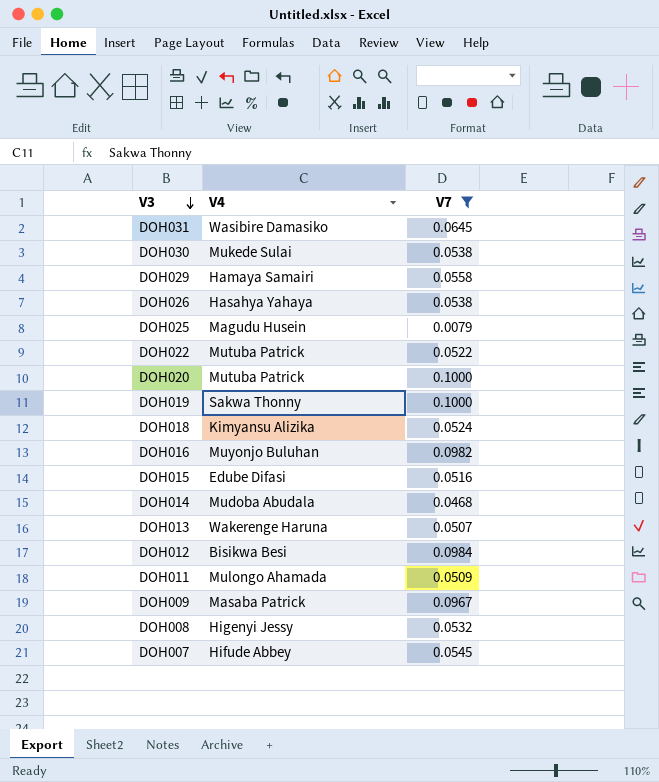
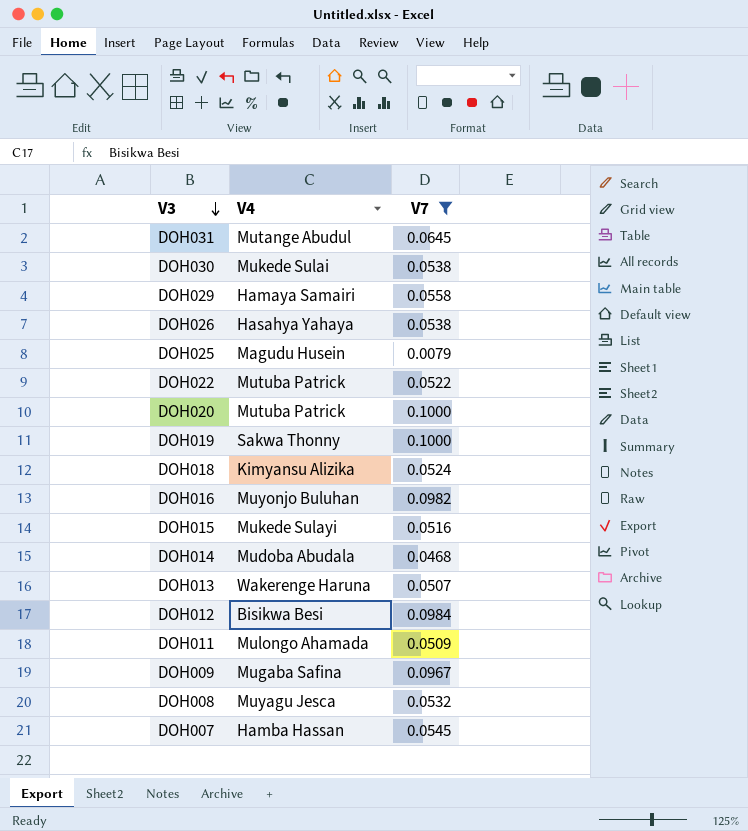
DOH031 | V4: Wasibire Damasiko -> Mutange Abudul
DOH015 | V4: Edube Difasi -> Mukede Sulayi
DOH009 | V4: Masaba Patrick -> Mugaba Safina
DOH008 | V4: Higenyi Jessy -> Muyagu Jesca
DOH007 | V4: Hifude Abbey -> Hamba Hassan

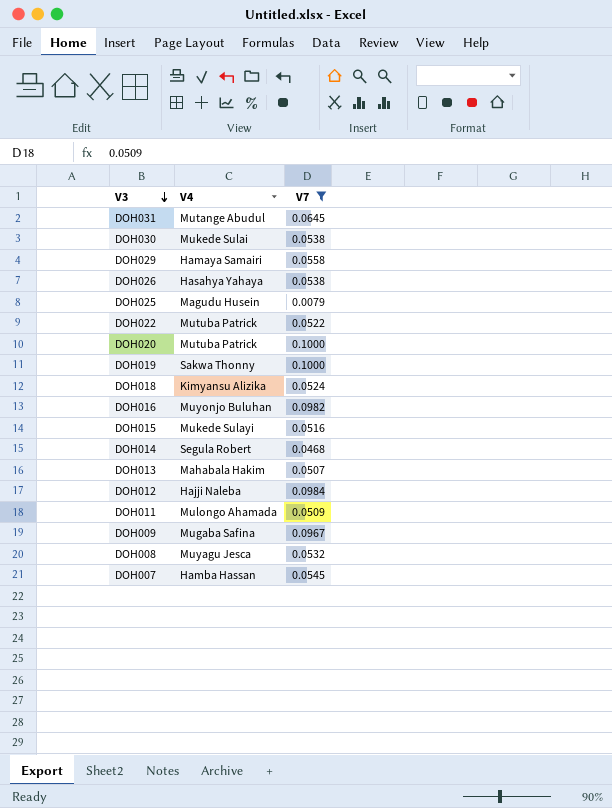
DOH014 | V4: Mudoba Abudala -> Segula Robert
DOH013 | V4: Wakerenge Haruna -> Mahabala Hakim
DOH012 | V4: Bisikwa Besi -> Hajji Naleba

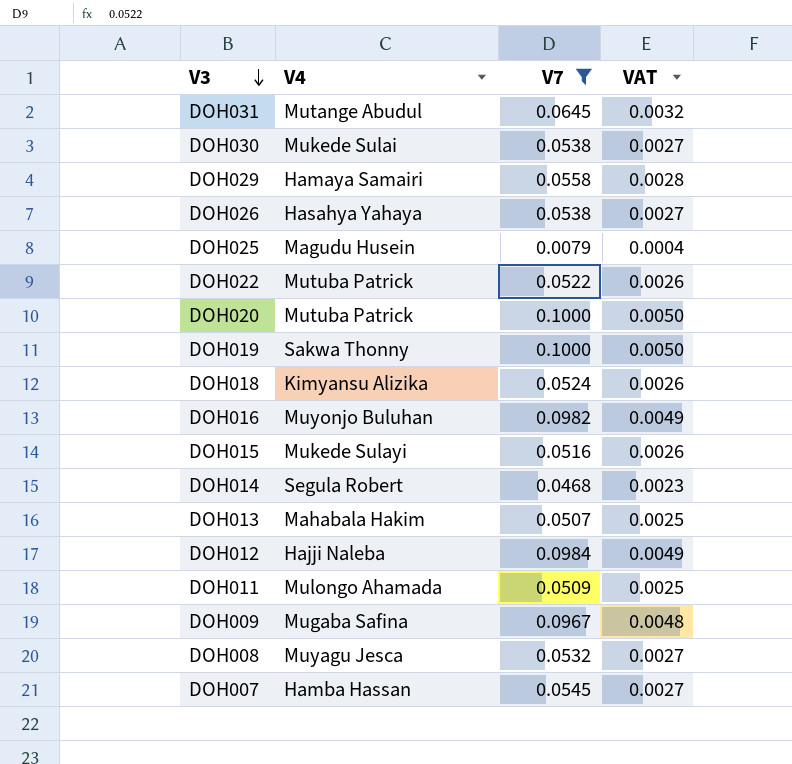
column VAT | formula: none -> [V7] * 0.05

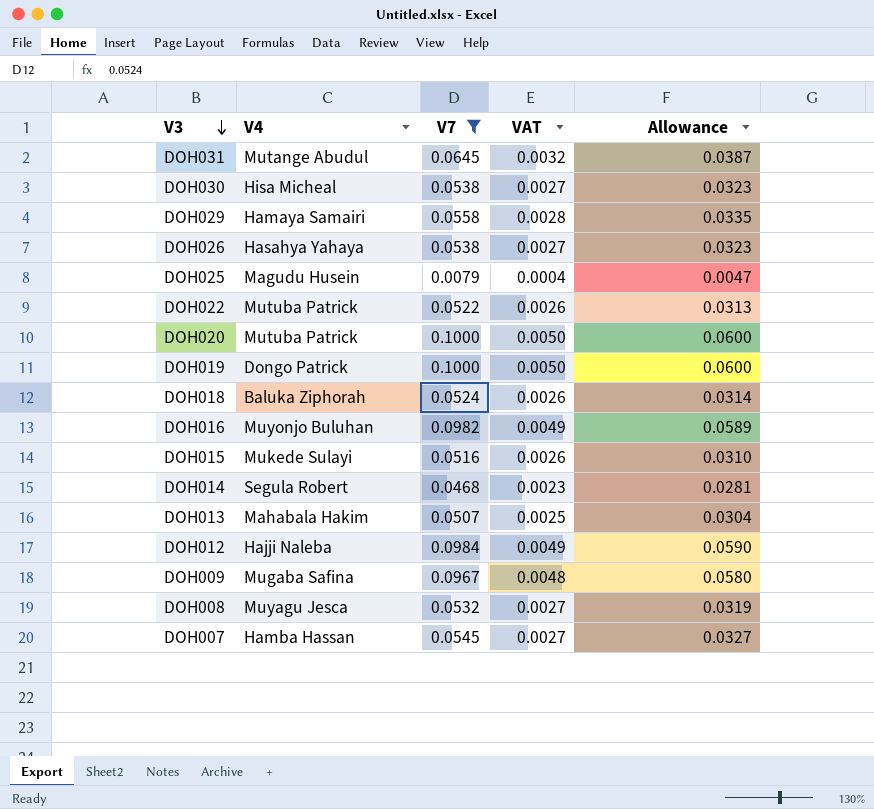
column Allowance | formula: none -> [V7] * 0.6
row DOH011: Mulongo Ahamada | 0.0509 | 0.0025 -> none
DOH030 | V4: Mukede Sulai -> Hisa Micheal
DOH019 | V4: Sakwa Thonny -> Dongo Patrick
DOH018 | V4: Kimyansu Alizika -> Baluka Ziphorah

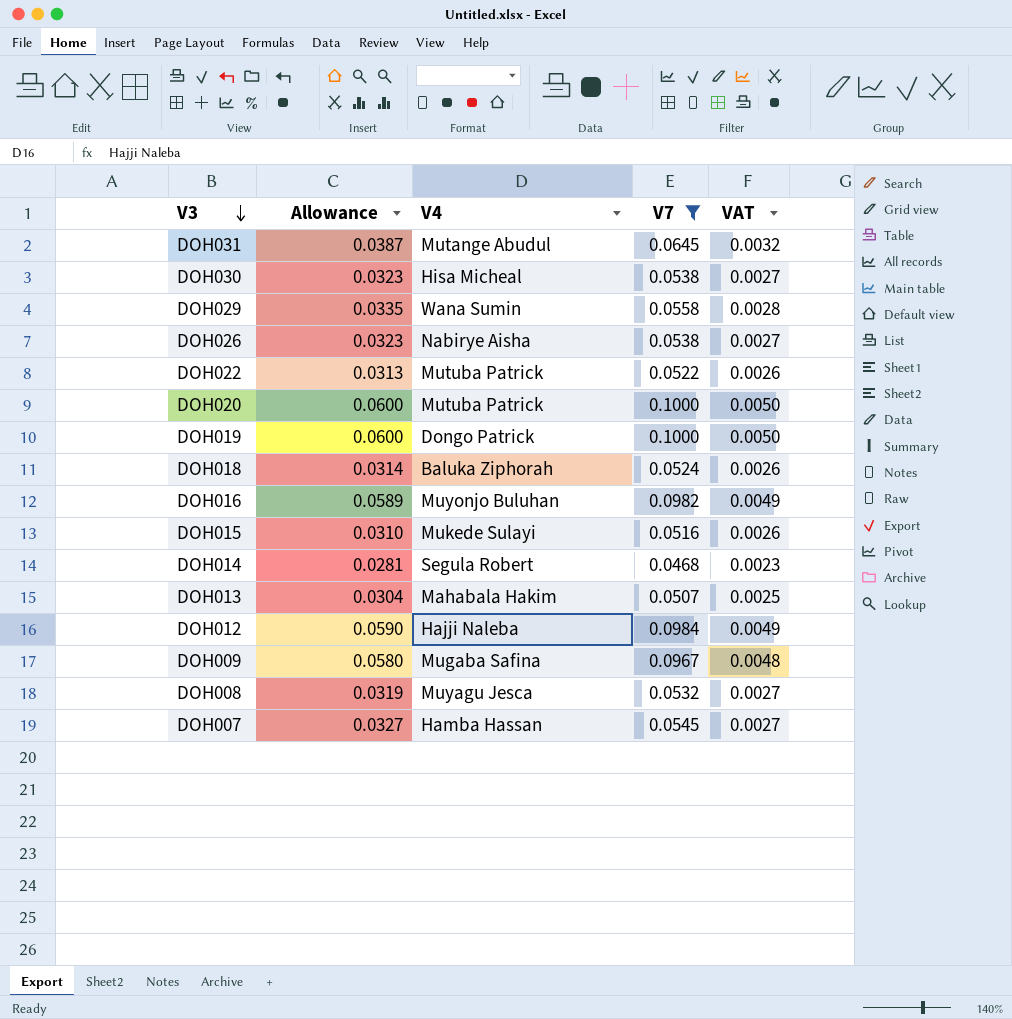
column Allowance | position: 5 -> 2
row DOH025: Magudu Husein | 0.0079 | 0.0004 | 0.0047 -> none
DOH029 | V4: Hamaya Samairi -> Wana Sumin
DOH026 | V4: Hasahya Yahaya -> Nabirye Aisha

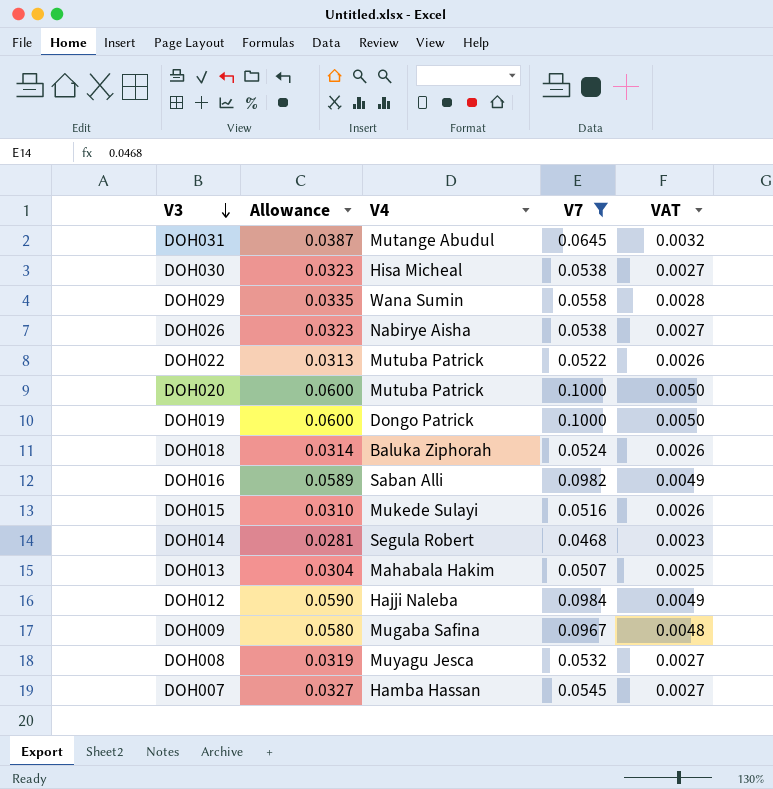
DOH016 | V4: Muyonjo Buluhan -> Saban Alli

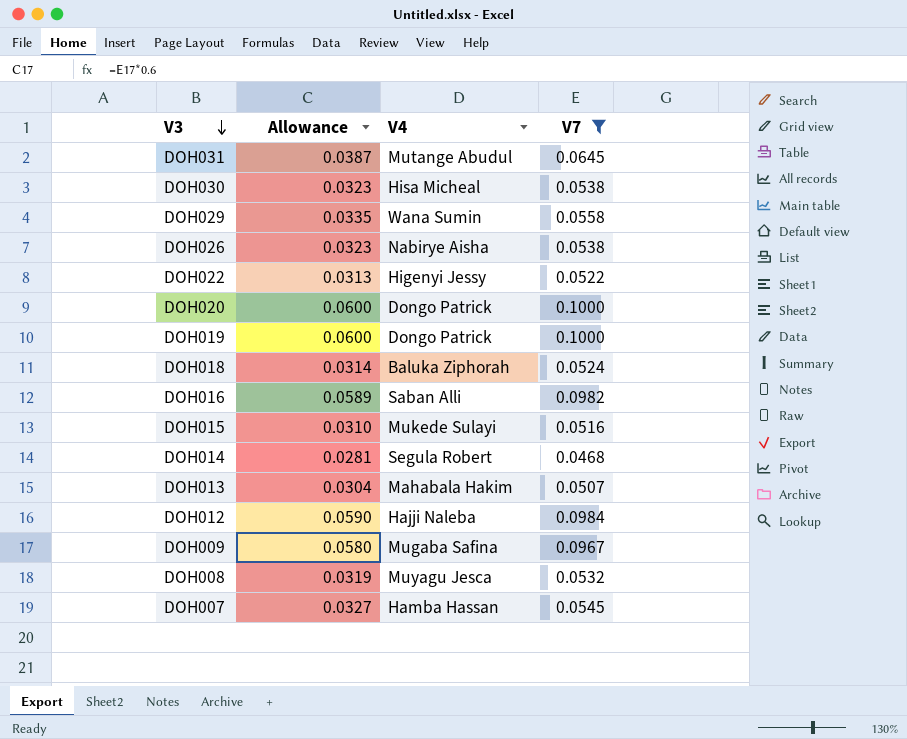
column VAT | formula: [V7] * 0.05 -> none
DOH022 | V4: Mutuba Patrick -> Higenyi Jessy
DOH020 | V4: Mutuba Patrick -> Dongo Patrick

